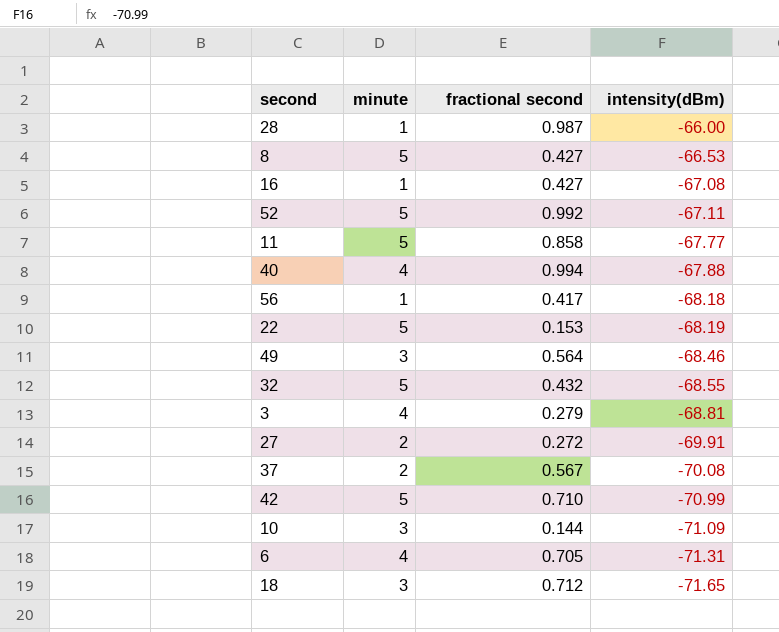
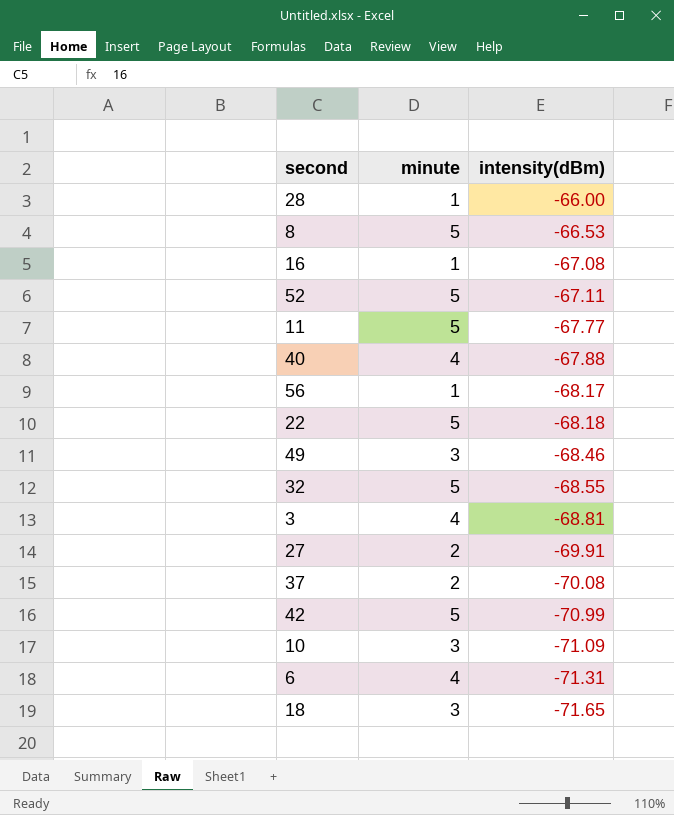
column fractional second | position: 3 -> none
56 | intensity(dBm): -68.18 -> -68.17
22 | intensity(dBm): -68.19 -> -68.18

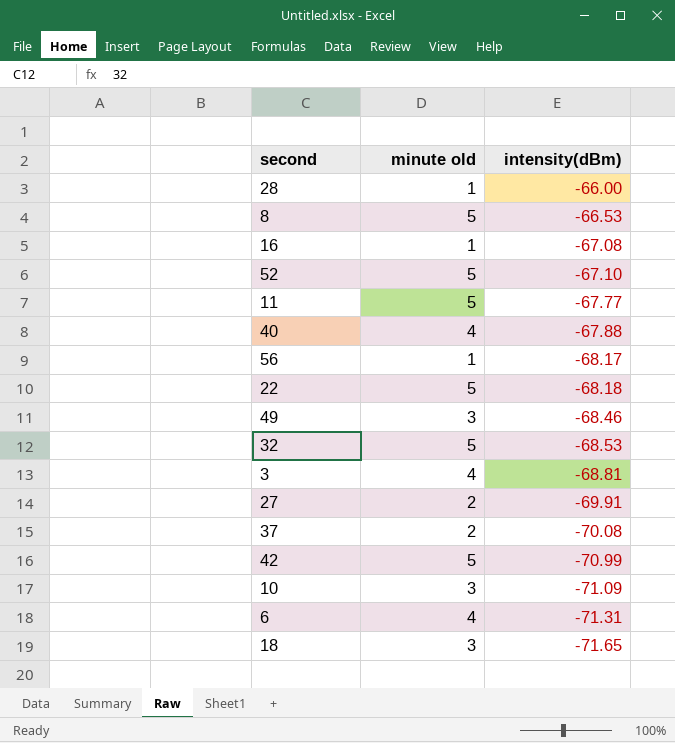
column name: minute -> minute old
52 | intensity(dBm): -67.11 -> -67.10
32 | intensity(dBm): -68.55 -> -68.53

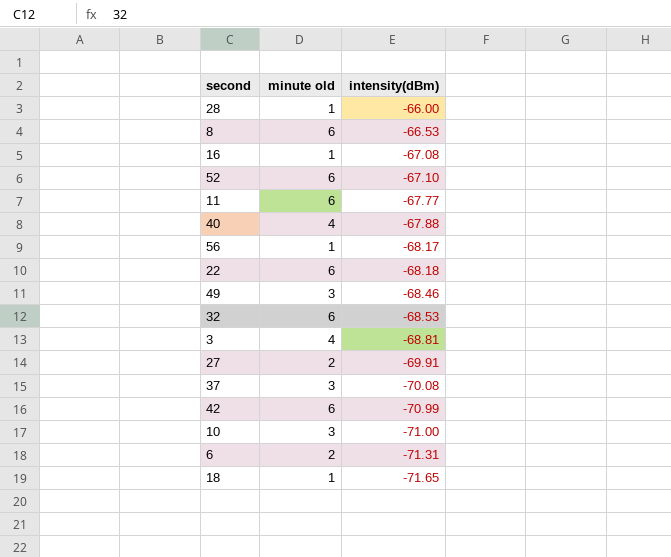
8 | minute old: 5 -> 6
52 | minute old: 5 -> 6
11 | minute old: 5 -> 6
22 | minute old: 5 -> 6
32 | minute old: 5 -> 6
37 | minute old: 2 -> 3
42 | minute old: 5 -> 6
10 | intensity(dBm): -71.09 -> -71.00
6 | minute old: 4 -> 2
18 | minute old: 3 -> 1

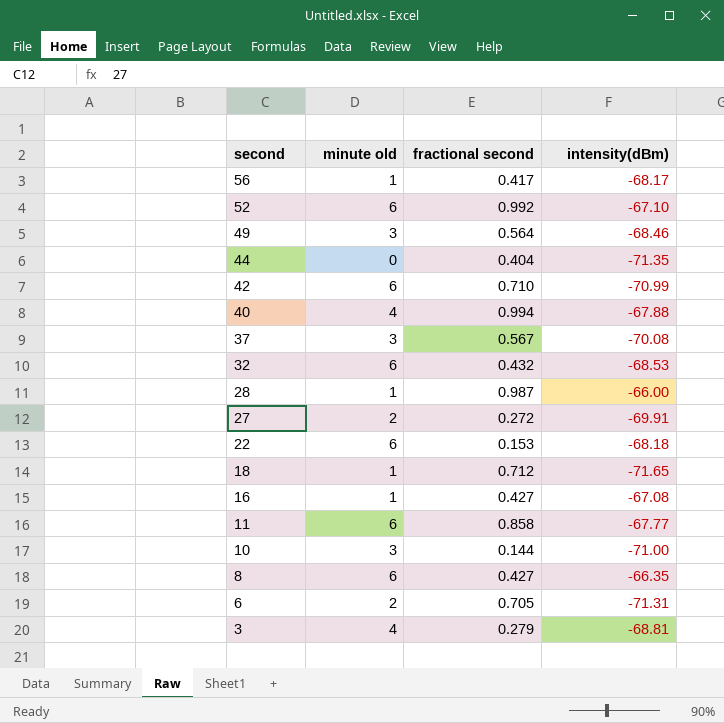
row order: intensity(dBm) descending -> second descending
column fractional second | position: none -> 3
row 44: none -> 0 | 0.404 | -71.35
8 | intensity(dBm): -66.53 -> -66.35

